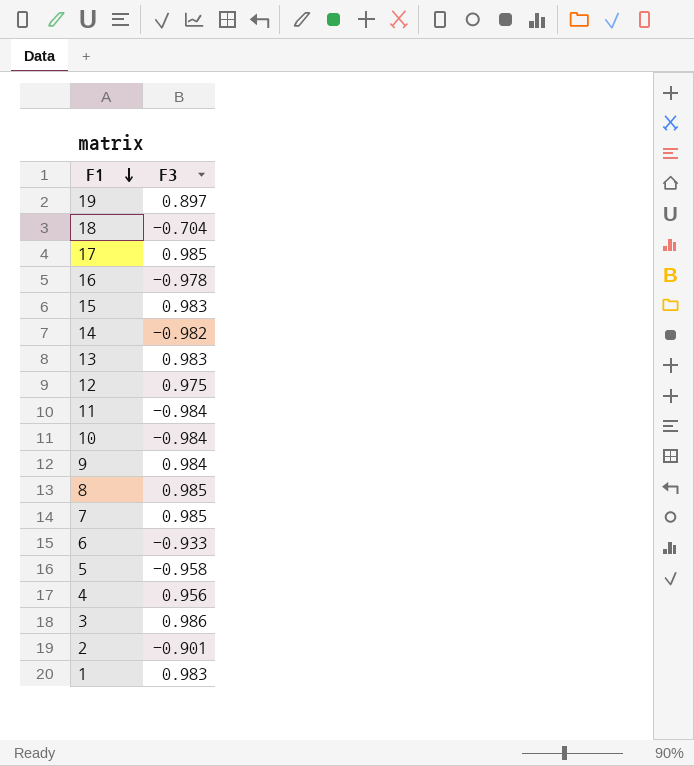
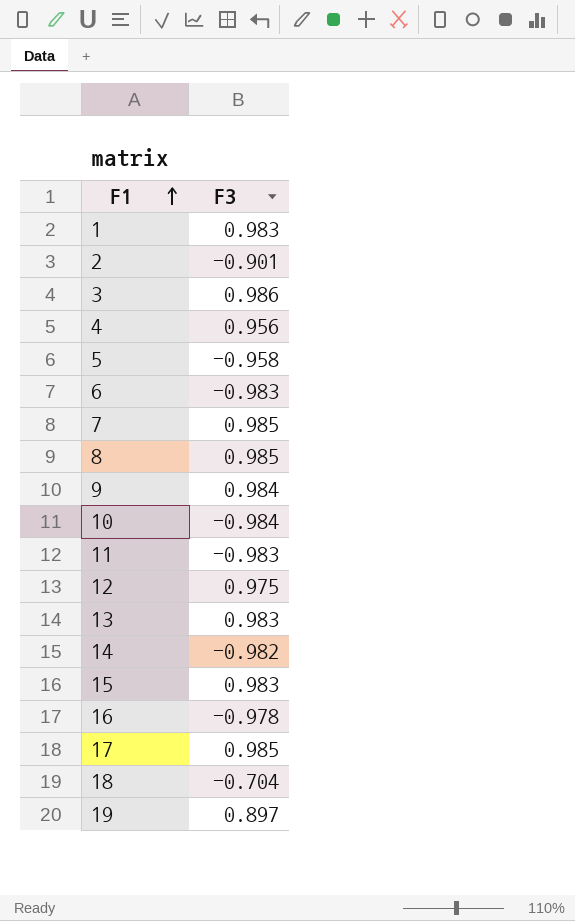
row order: F1 descending -> F1 ascending
6 | F3: -0.933 -> -0.983
11 | F3: -0.984 -> -0.983

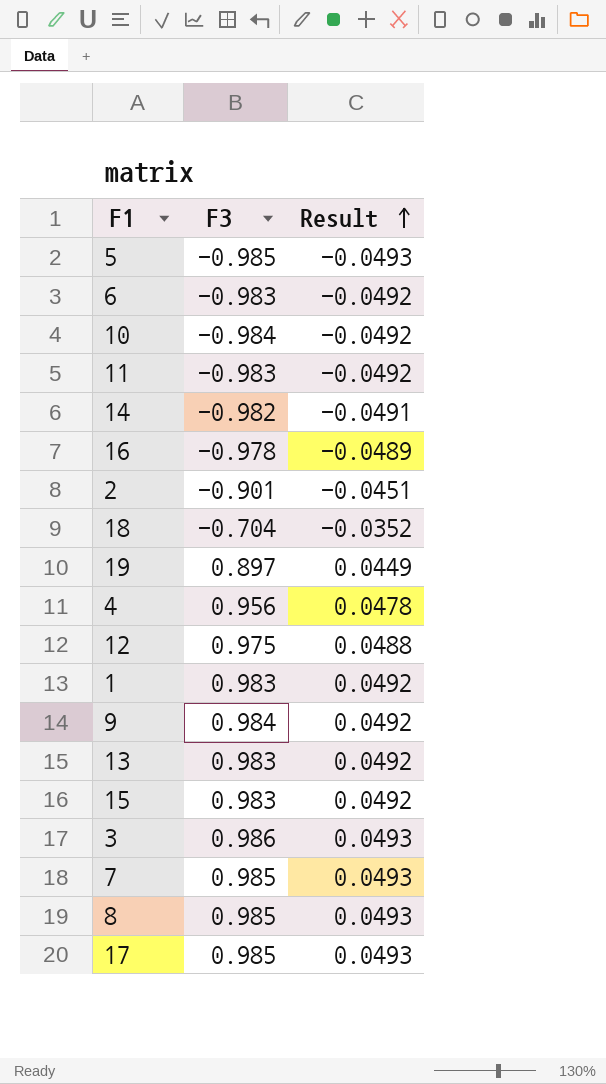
row order: F1 ascending -> Result ascending
column Result | formula: none -> [F3] * 0.05
5 | F3: -0.958 -> -0.985

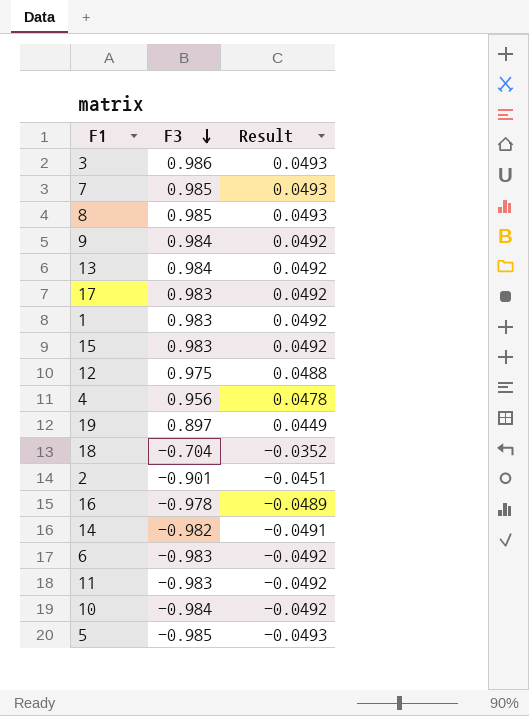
row order: Result ascending -> F3 descending
13 | F3: 0.983 -> 0.984
17 | F3: 0.985 -> 0.983
17 | Result: 0.0493 -> 0.0492

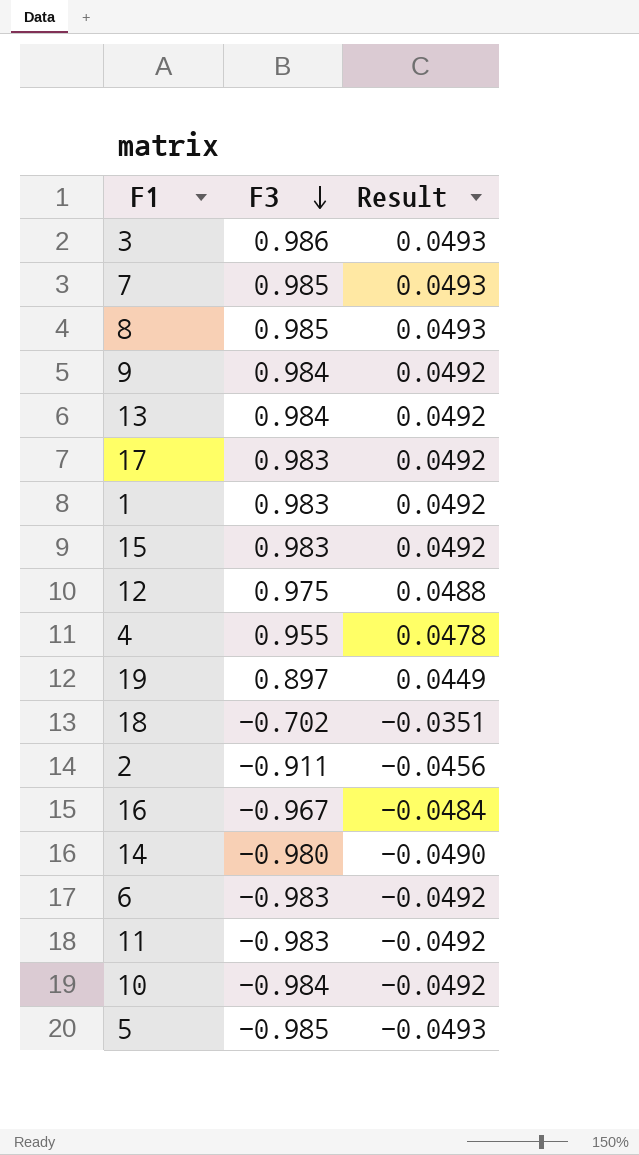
4 | F3: 0.956 -> 0.955
18 | F3: -0.704 -> -0.702
18 | Result: -0.0352 -> -0.0351
2 | F3: -0.901 -> -0.911
2 | Result: -0.0451 -> -0.0456
16 | F3: -0.978 -> -0.967
16 | Result: -0.0489 -> -0.0484
14 | F3: -0.982 -> -0.980
14 | Result: -0.0491 -> -0.0490

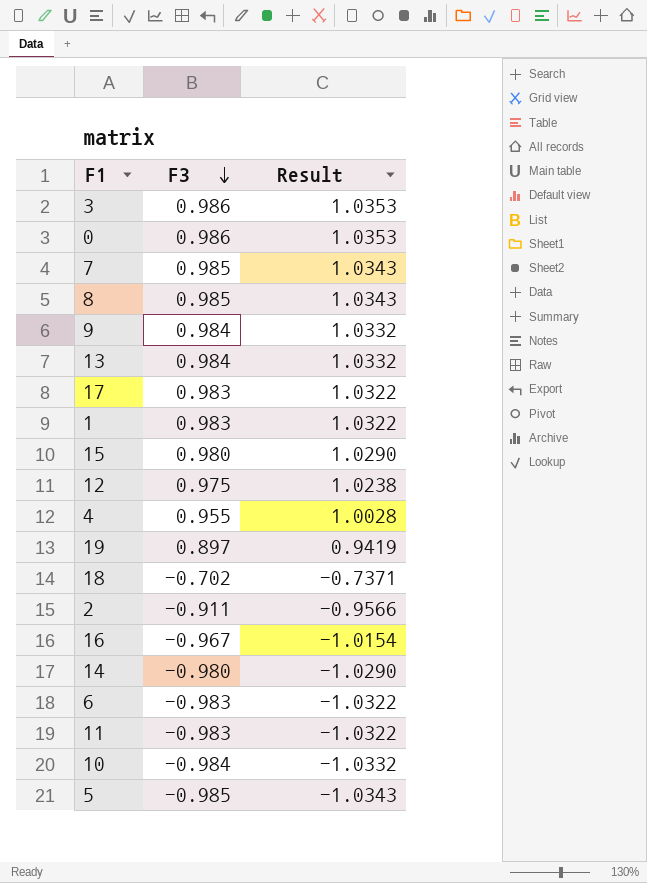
column Result | formula: [F3] * 0.05 -> [F3] * 1.05
row 0: none -> 0.986 | 1.0353
15 | F3: 0.983 -> 0.980

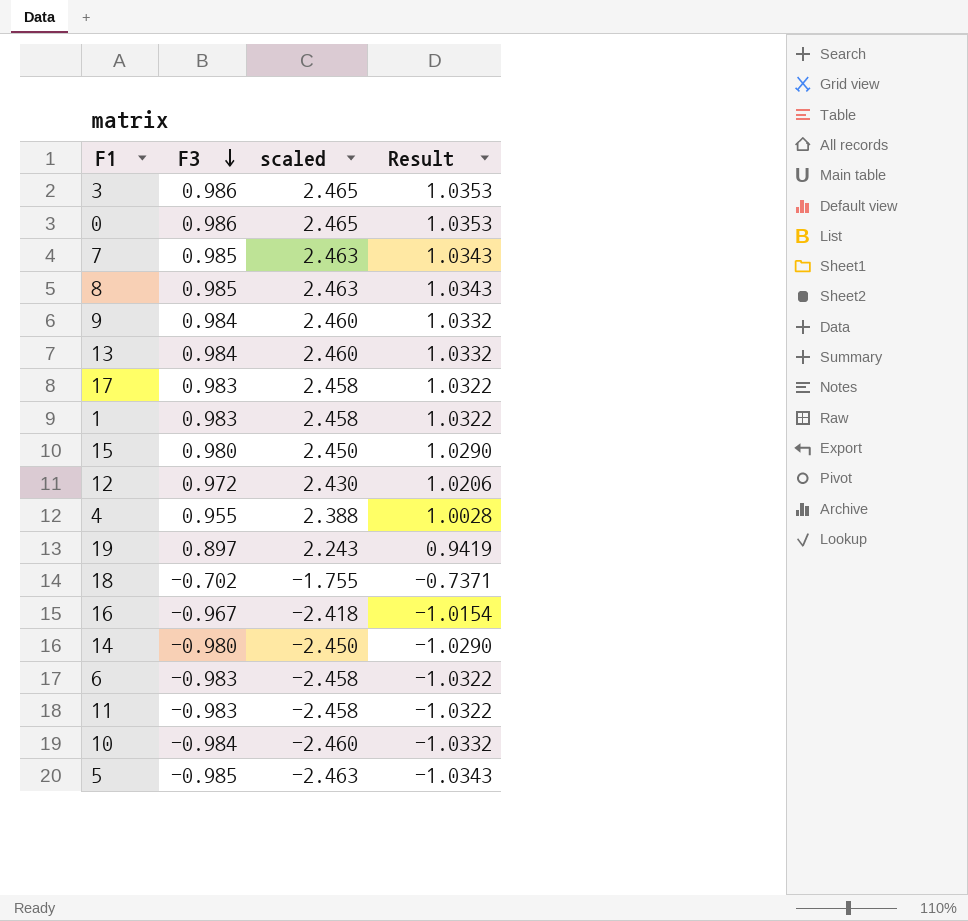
column scaled | formula: none -> [F3] * 2.5
row 2: -0.911 | -0.9566 -> none
12 | F3: 0.975 -> 0.972
12 | Result: 1.0238 -> 1.0206

